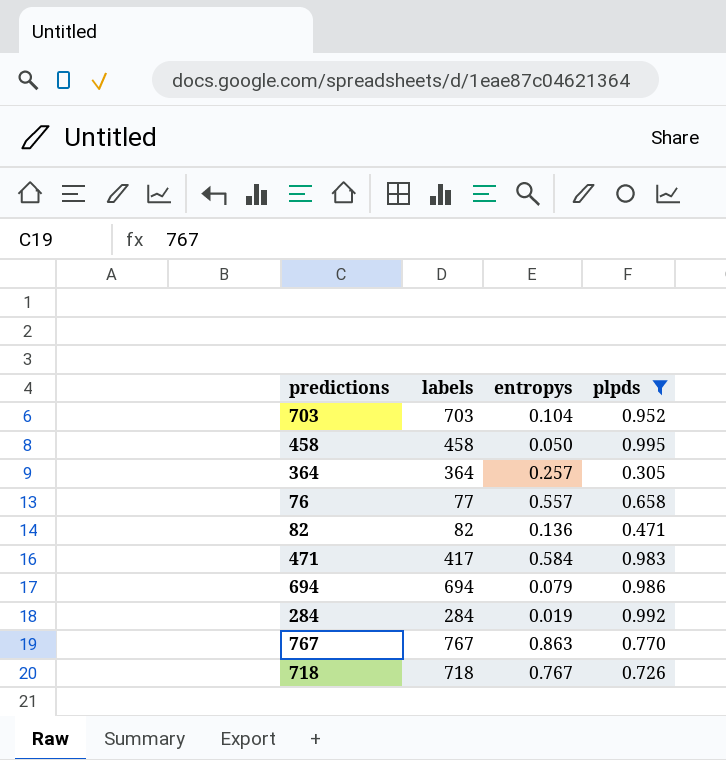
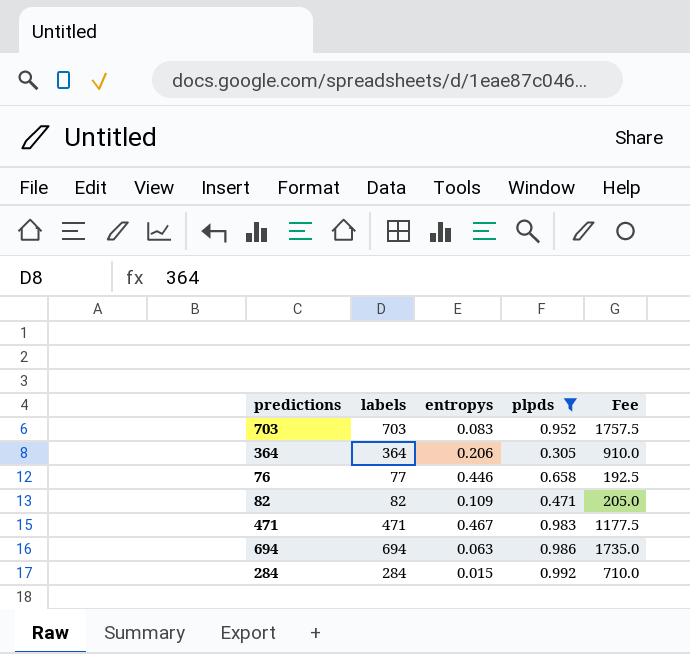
column Fee | formula: none -> [labels] * 2.5
row 458: 458 | 0.050 | 0.995 -> none
row 767: 767 | 0.863 | 0.770 -> none
row 718: 718 | 0.767 | 0.726 -> none
703 | entropys: 0.104 -> 0.083
364 | entropys: 0.257 -> 0.206
76 | entropys: 0.557 -> 0.446
82 | entropys: 0.136 -> 0.109
471 | labels: 417 -> 471
471 | entropys: 0.584 -> 0.467
694 | entropys: 0.079 -> 0.063
284 | entropys: 0.019 -> 0.015

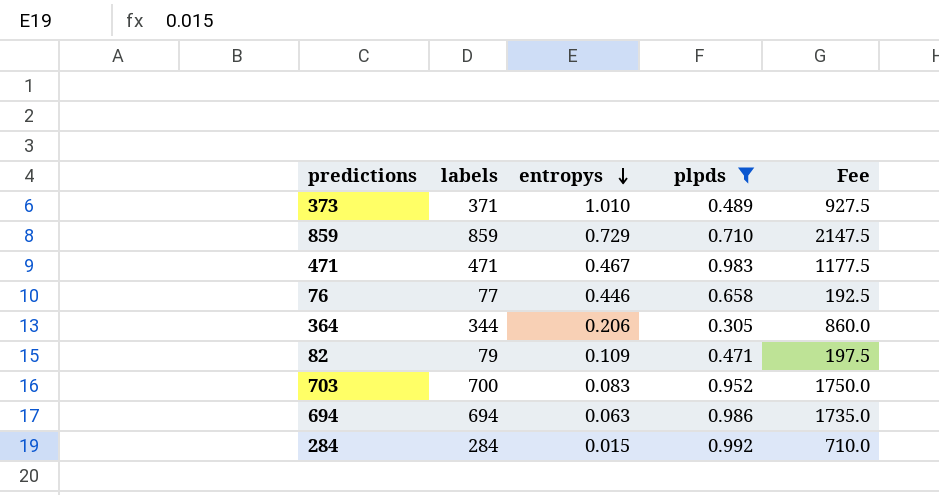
row order: none -> entropys descending
row 373: none -> 371 | 1.010 | 0.489 | 927.5
row 859: none -> 859 | 0.729 | 0.710 | 2147.5
364 | labels: 364 -> 344
364 | Fee: 910.0 -> 860.0
82 | labels: 82 -> 79
82 | Fee: 205.0 -> 197.5
703 | labels: 703 -> 700
703 | Fee: 1757.5 -> 1750.0

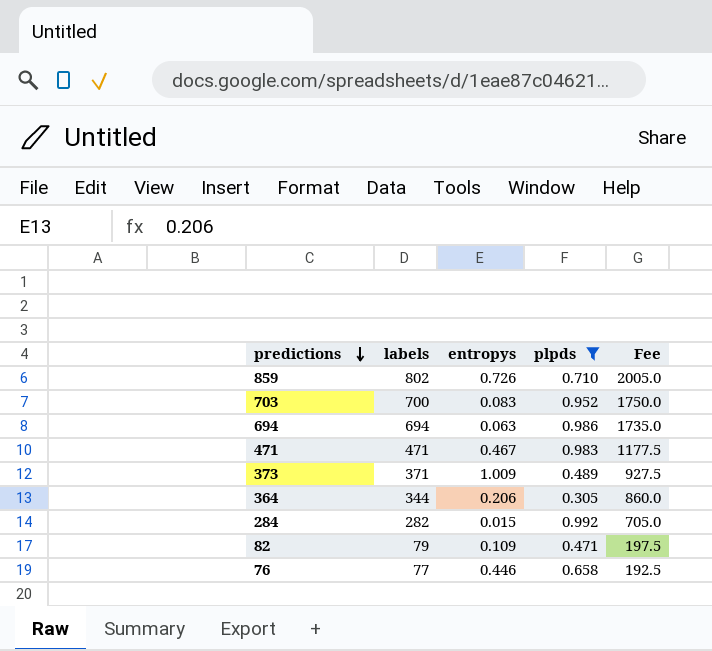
row order: entropys descending -> predictions descending
859 | labels: 859 -> 802
859 | entropys: 0.729 -> 0.726
859 | Fee: 2147.5 -> 2005.0
373 | entropys: 1.010 -> 1.009
284 | labels: 284 -> 282
284 | Fee: 710.0 -> 705.0

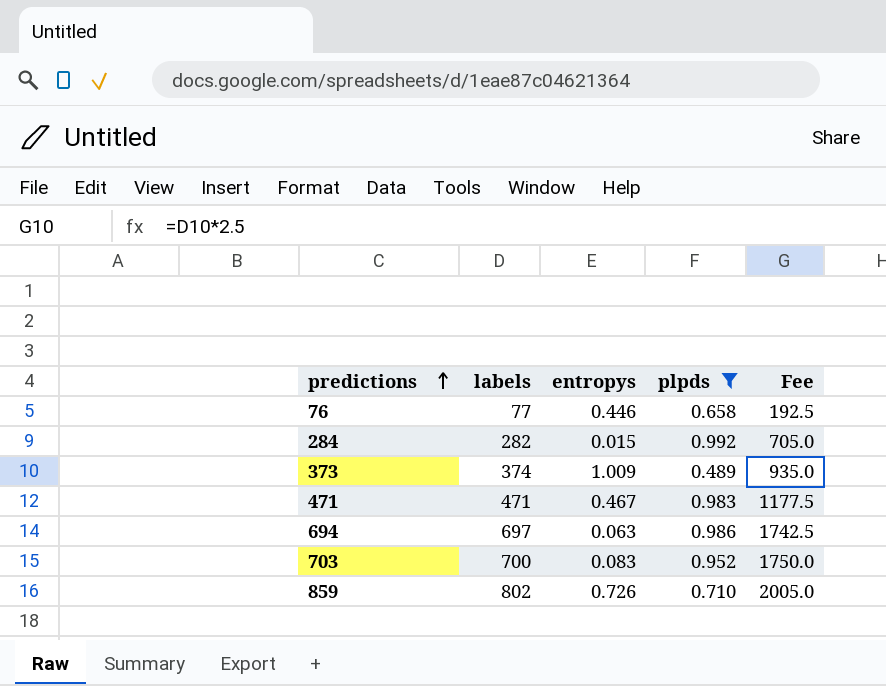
row order: predictions descending -> predictions ascending
row 364: 344 | 0.206 | 0.305 | 860.0 -> none
row 82: 79 | 0.109 | 0.471 | 197.5 -> none
373 | labels: 371 -> 374
373 | Fee: 927.5 -> 935.0
694 | labels: 694 -> 697
694 | Fee: 1735.0 -> 1742.5

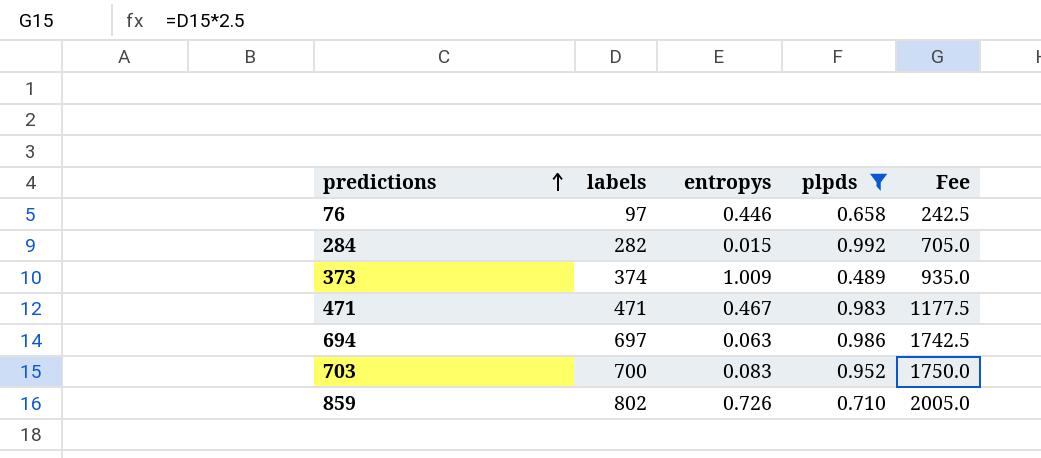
76 | labels: 77 -> 97
76 | Fee: 192.5 -> 242.5

